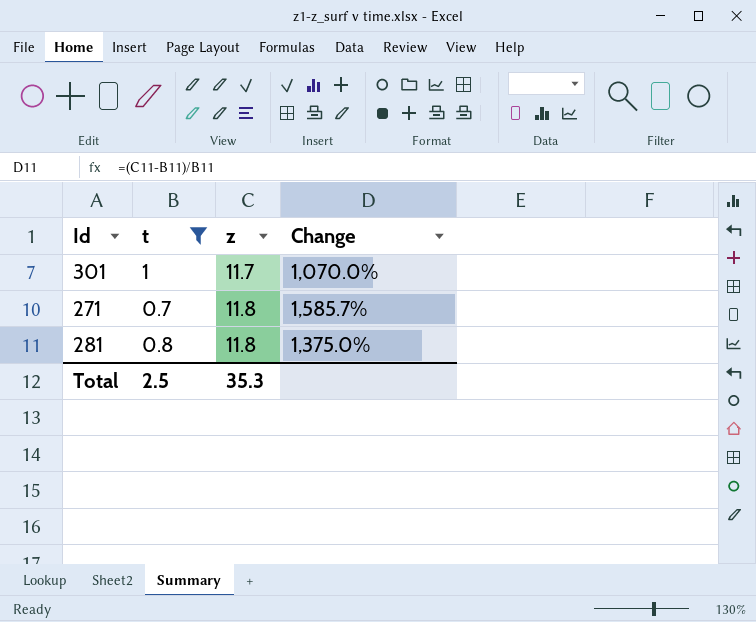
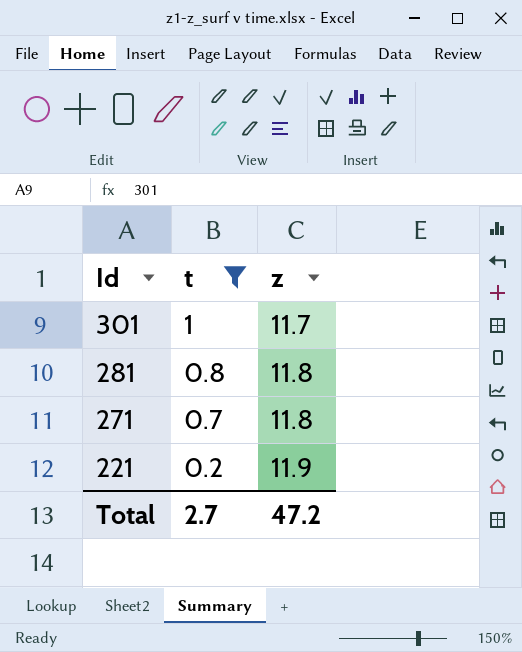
row order: z ascending -> Id descending
column Change | formula: ([z] - [t]) / [t] -> none
row 221: none -> 0.2 | 11.9
Total | t: 2.5 -> 2.7
Total | z: 35.3 -> 47.2

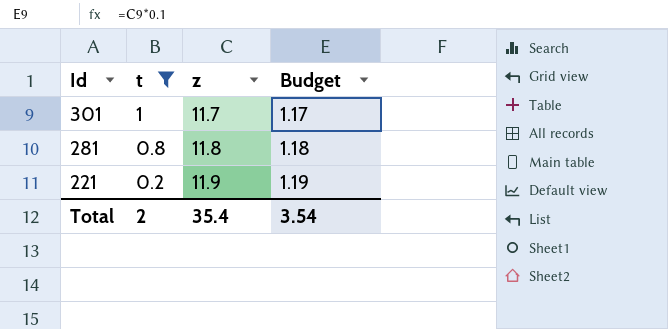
column Budget | formula: none -> [z] * 0.1
row 271: 0.7 | 11.8 -> none
Total | t: 2.7 -> 2
Total | z: 47.2 -> 35.4

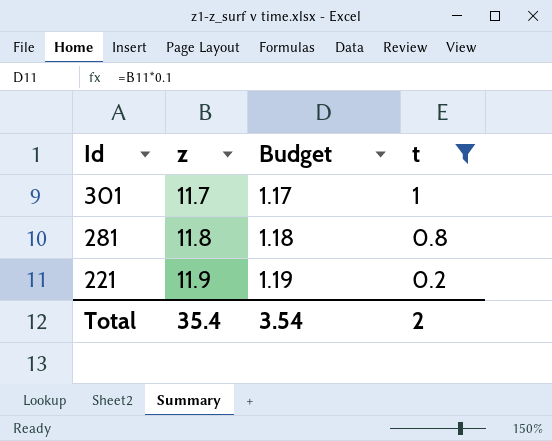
column t | position: 2 -> 4

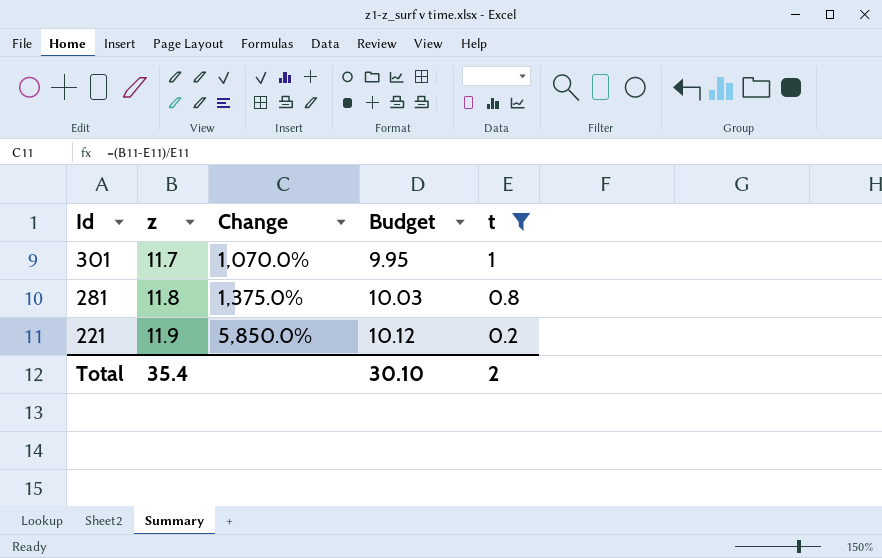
column Change | formula: none -> ([z] - [t]) / [t]
column Budget | formula: [z] * 0.1 -> [z] * 0.85
Total | Budget: 3.54 -> 30.10

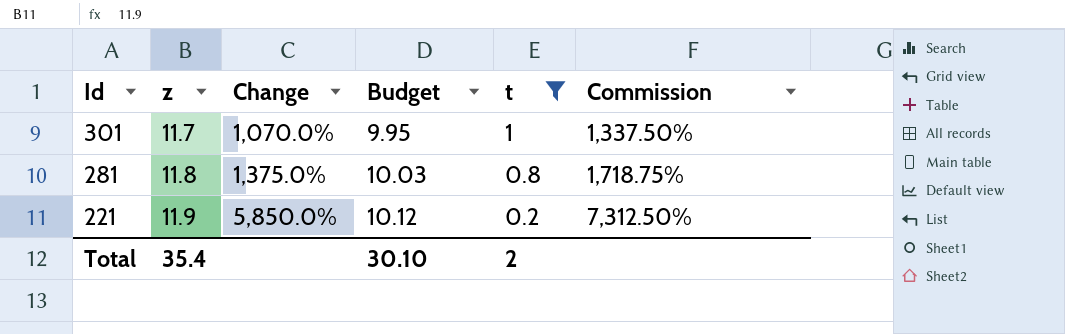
column Commission | formula: none -> [Change] * 1.25

